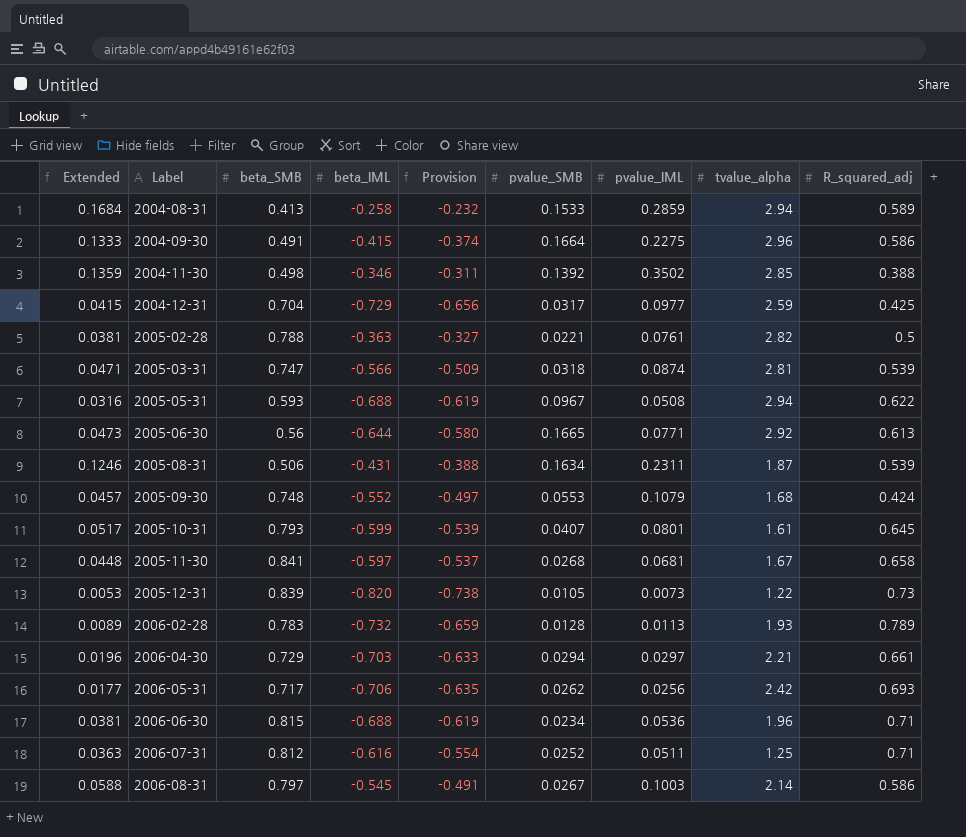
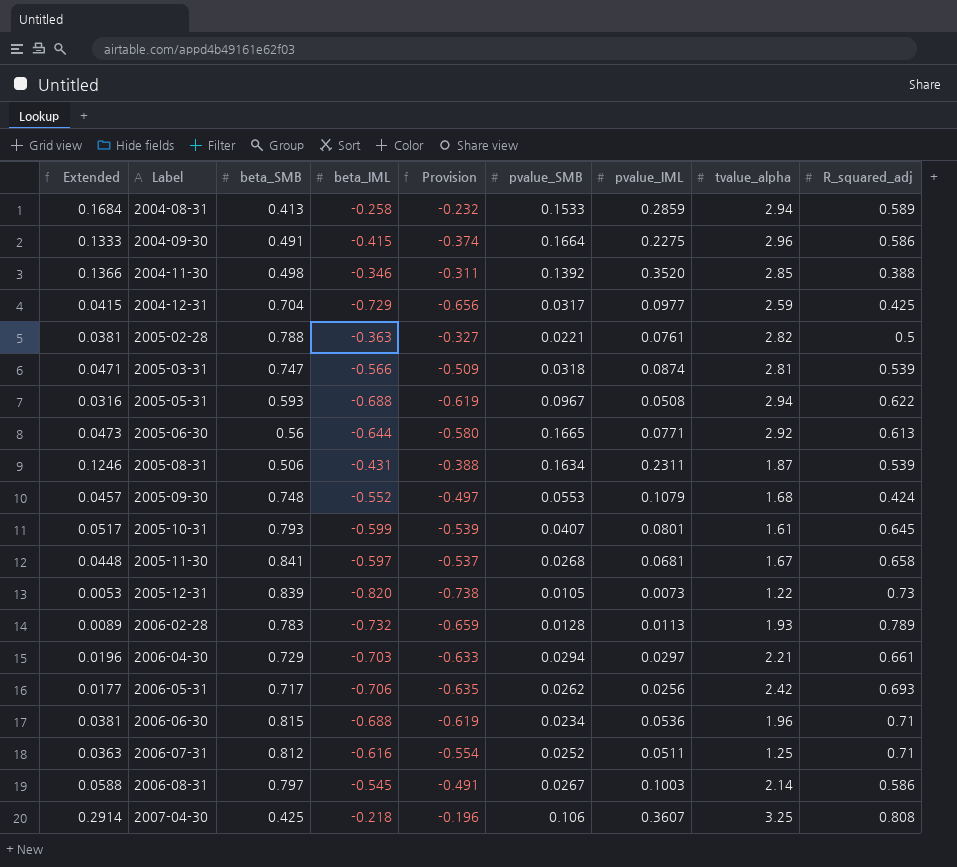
2004-11-30 | Extended: 0.1359 -> 0.1366
2004-11-30 | pvalue_IML: 0.3502 -> 0.3520
row 2007-04-30: none -> 0.2914 | 0.425 | -0.218 | -0.196 | 0.106 | 0.3607 | 3.25 | 0.808

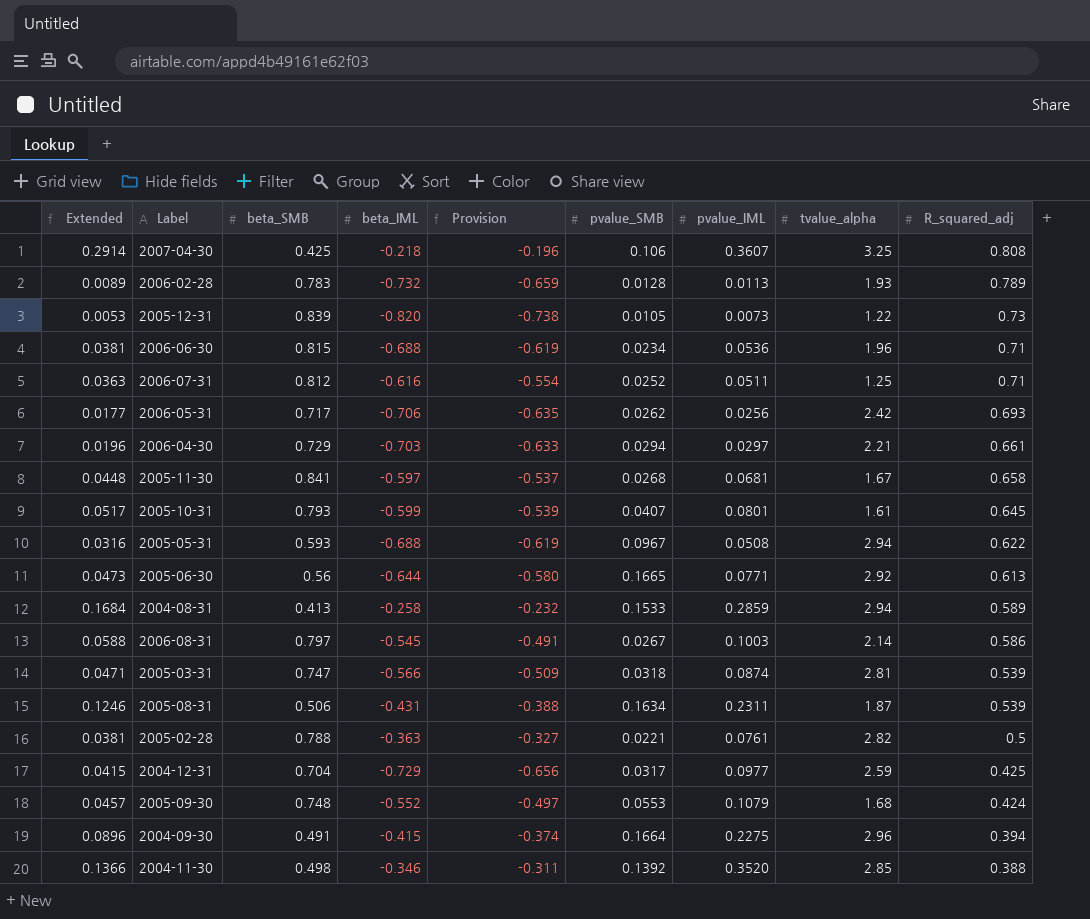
row order: Label ascending -> R_squared_adj descending
2004-09-30 | Extended: 0.1333 -> 0.0896
2004-09-30 | R_squared_adj: 0.586 -> 0.394

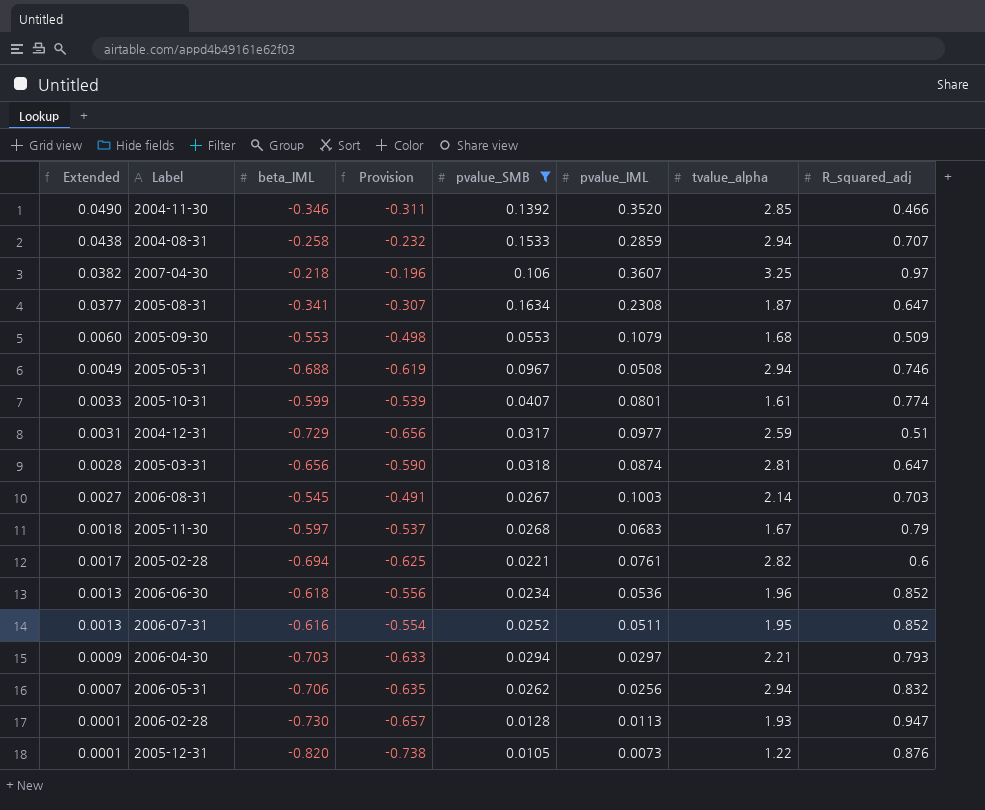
filter: none -> pvalue_SMB <= 0.1634
row order: R_squared_adj descending -> Extended descending
column beta_SMB | position: 3 -> none
column Extended | formula: [pvalue_IML] * [R_squared_adj] -> [pvalue_SMB] * [pvalue_IML]
2004-11-30 | R_squared_adj: 0.388 -> 0.466
2004-08-31 | R_squared_adj: 0.589 -> 0.707
2007-04-30 | R_squared_adj: 0.808 -> 0.97
2005-08-31 | beta_IML: -0.431 -> -0.341
2005-08-31 | Provision: -0.388 -> -0.307
2005-08-31 | pvalue_IML: 0.2311 -> 0.2308
2005-08-31 | R_squared_adj: 0.539 -> 0.647
2005-09-30 | beta_IML: -0.552 -> -0.553
2005-09-30 | Provision: -0.497 -> -0.498
2005-09-30 | R_squared_adj: 0.424 -> 0.509
2005-05-31 | R_squared_adj: 0.622 -> 0.746
2005-10-31 | R_squared_adj: 0.645 -> 0.774
2004-12-31 | R_squared_adj: 0.425 -> 0.51
2005-03-31 | beta_IML: -0.566 -> -0.656
2005-03-31 | Provision: -0.509 -> -0.590
2005-03-31 | R_squared_adj: 0.539 -> 0.647
2006-08-31 | R_squared_adj: 0.586 -> 0.703
2005-11-30 | pvalue_IML: 0.0681 -> 0.0683
2005-11-30 | R_squared_adj: 0.658 -> 0.79
2005-02-28 | beta_IML: -0.363 -> -0.694
2005-02-28 | Provision: -0.327 -> -0.625
2005-02-28 | R_squared_adj: 0.5 -> 0.6
2006-06-30 | beta_IML: -0.688 -> -0.618
2006-06-30 | Provision: -0.619 -> -0.556
2006-06-30 | R_squared_adj: 0.71 -> 0.852
2006-07-31 | tvalue_alpha: 1.25 -> 1.95
2006-07-31 | R_squared_adj: 0.71 -> 0.852
2006-04-30 | R_squared_adj: 0.661 -> 0.793
2006-05-31 | tvalue_alpha: 2.42 -> 2.94
2006-05-31 | R_squared_adj: 0.693 -> 0.832
2006-02-28 | beta_IML: -0.732 -> -0.730
2006-02-28 | Provision: -0.659 -> -0.657
2006-02-28 | R_squared_adj: 0.789 -> 0.947
2005-12-31 | R_squared_adj: 0.73 -> 0.876

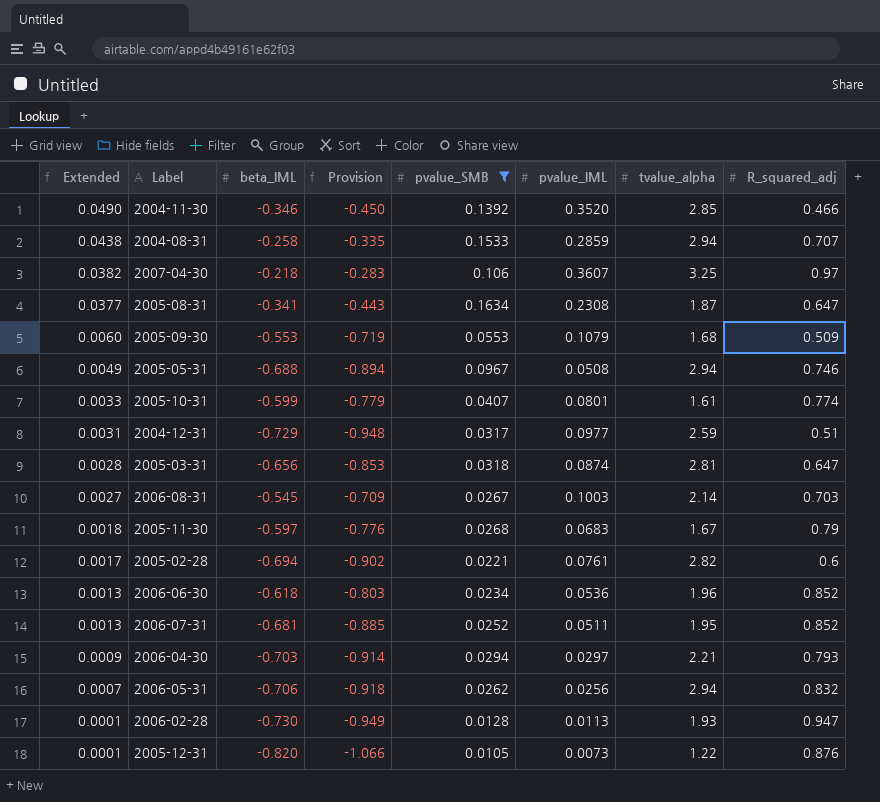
column Provision | formula: [beta_IML] * 0.9 -> [beta_IML] * 1.3
2006-07-31 | beta_IML: -0.616 -> -0.681

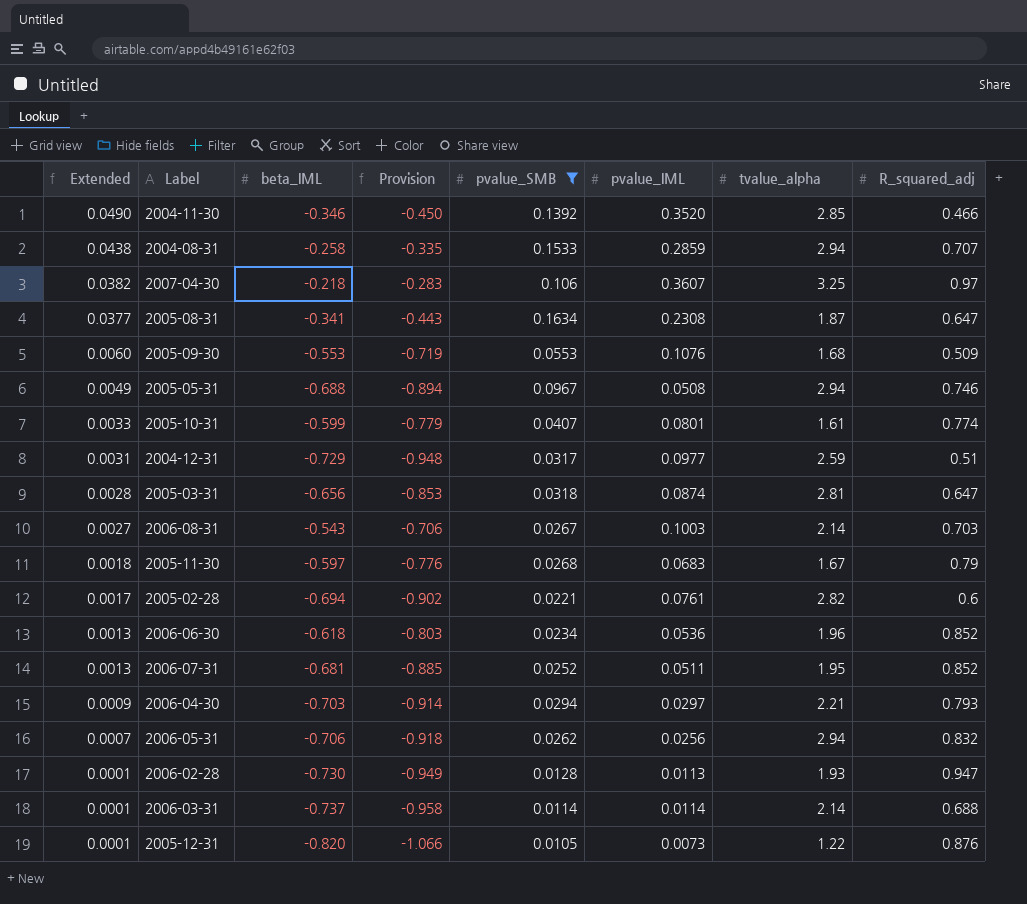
2005-09-30 | pvalue_IML: 0.1079 -> 0.1076
2006-08-31 | beta_IML: -0.545 -> -0.543
2006-08-31 | Provision: -0.709 -> -0.706
row 2006-03-31: none -> 0.0001 | -0.737 | -0.958 | 0.0114 | 0.0114 | 2.14 | 0.688

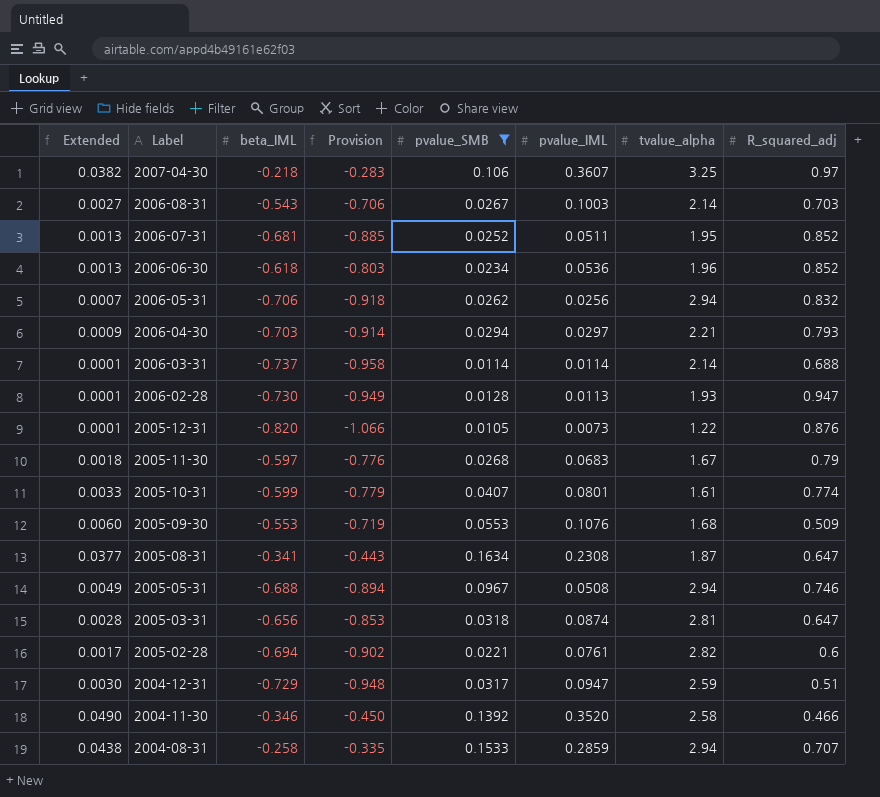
row order: Extended descending -> Label descending
2004-12-31 | Extended: 0.0031 -> 0.0030
2004-12-31 | pvalue_IML: 0.0977 -> 0.0947
2004-11-30 | tvalue_alpha: 2.85 -> 2.58

